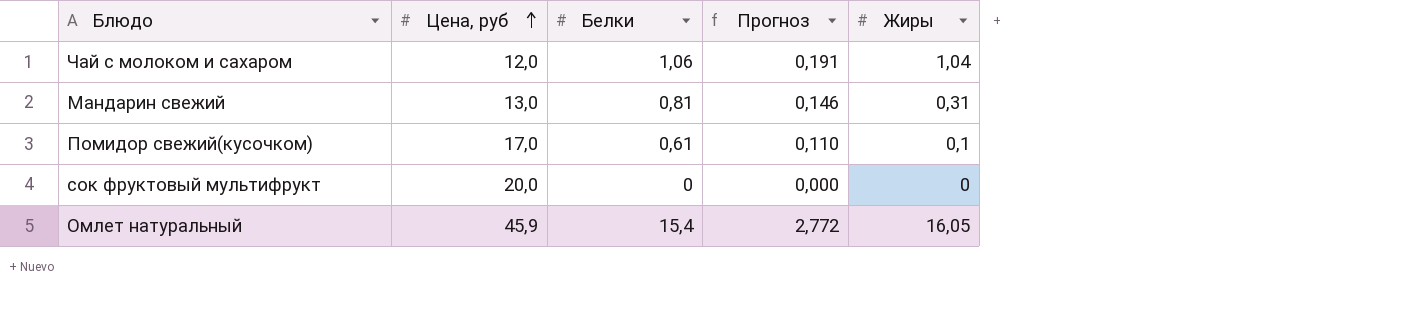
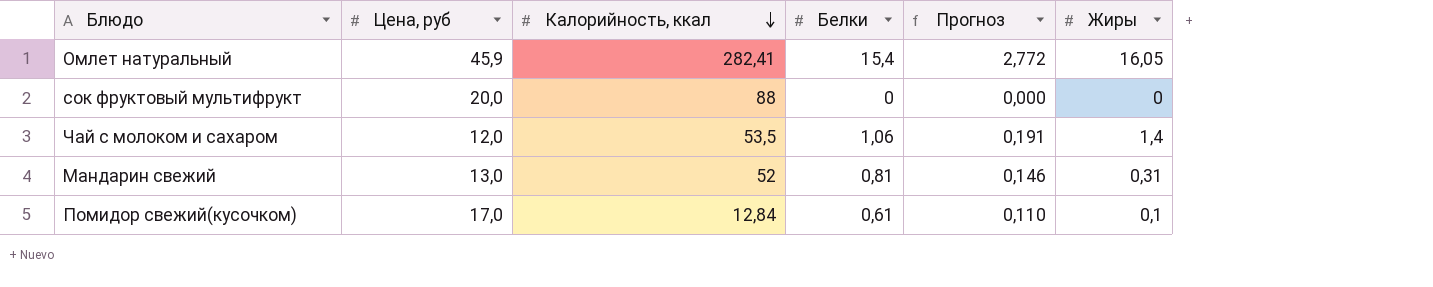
row order: Цена, руб ascending -> Калорийность, ккал descending
column Калорийность, ккал | position: none -> 3
Чай с молоком и сахаром | Жиры: 1,04 -> 1,4

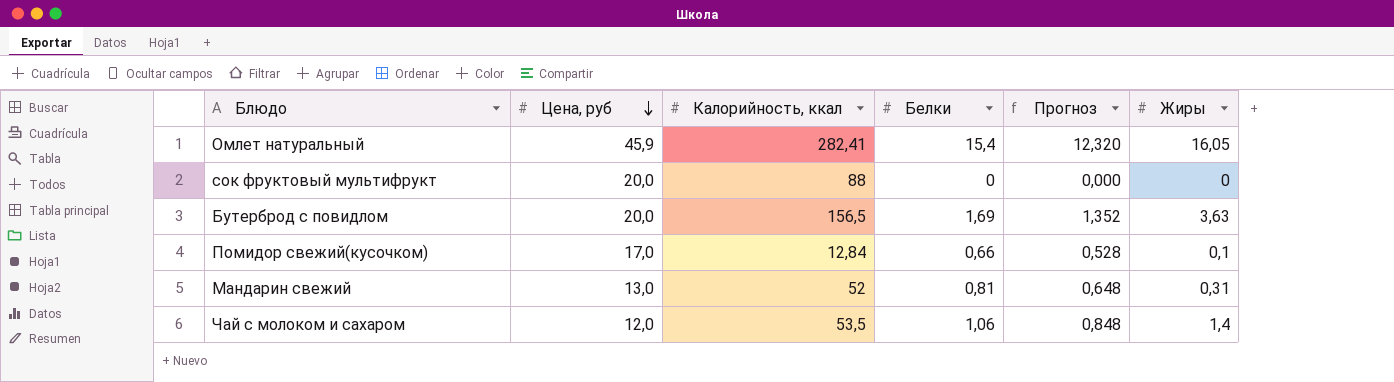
row order: Калорийность, ккал descending -> Цена, руб descending
column Прогноз | formula: [Белки] * 0,18 -> [Белки] * 0,8
row Бутерброд с повидлом: none -> 20,0 | 156,5 | 1,69 | 1,352 | 3,63
Помидор свежий(кусочком) | Белки: 0,61 -> 0,66

